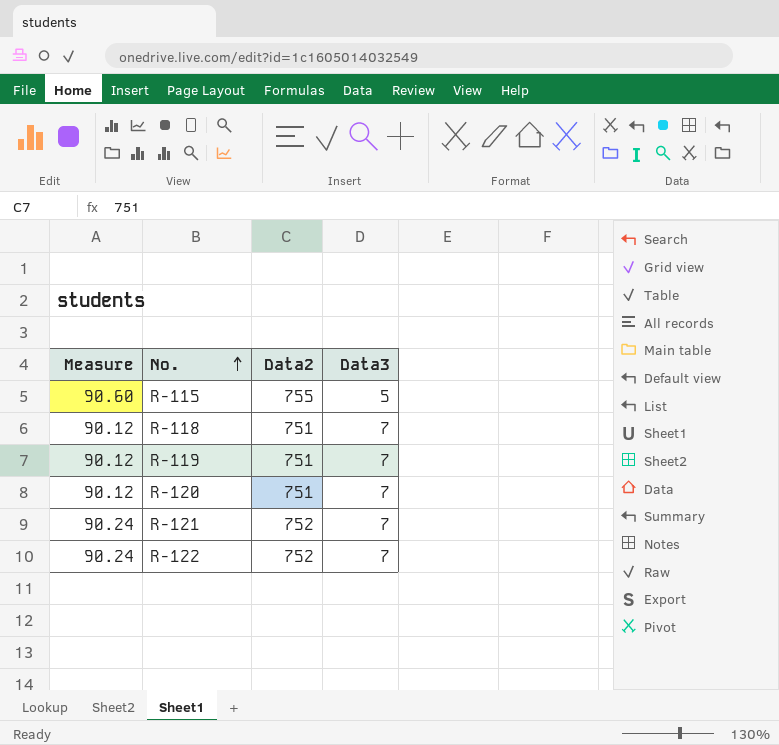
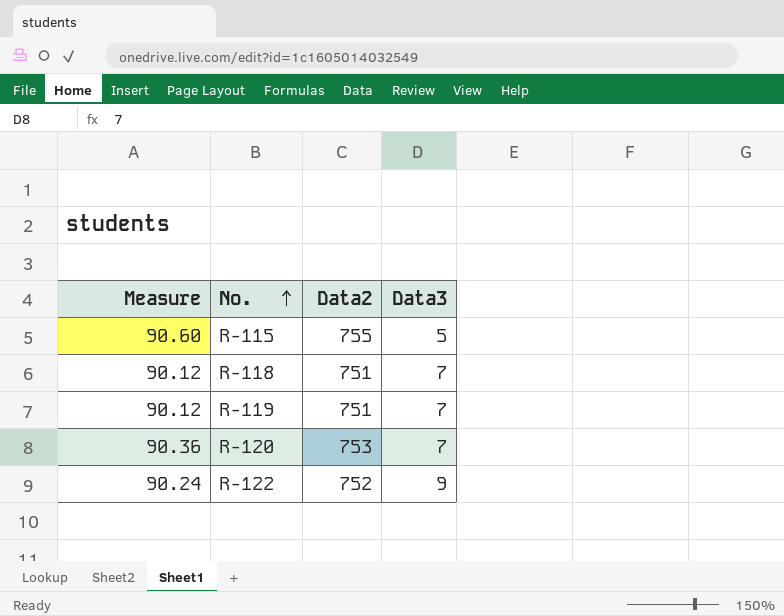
row R-121: 90.24 | 752 | 7 -> none
R-120 | Measure: 90.12 -> 90.36
R-120 | Data2: 751 -> 753
R-122 | Data3: 7 -> 9

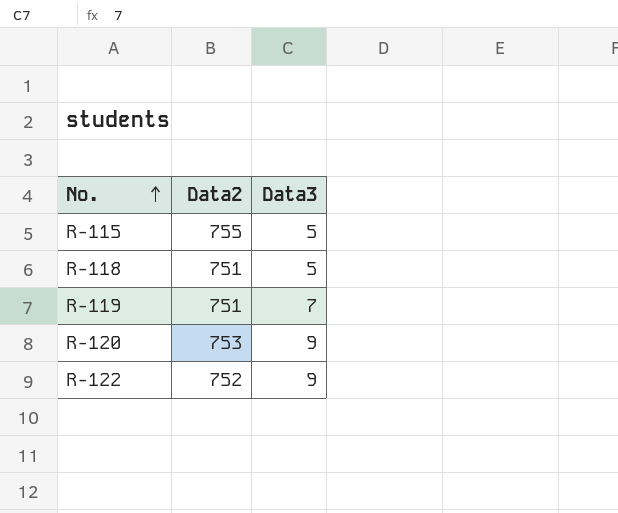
column Measure | formula: [Data2] * 0.12 -> none
R-118 | Data3: 7 -> 5
R-120 | Data3: 7 -> 9

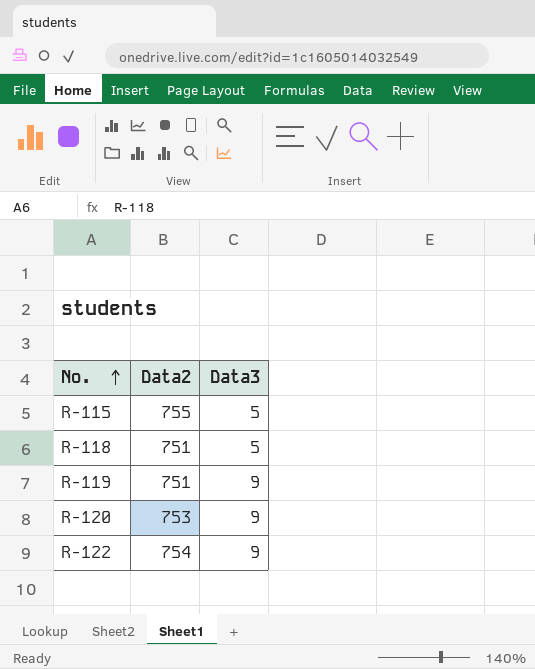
R-119 | Data3: 7 -> 9
R-122 | Data2: 752 -> 754

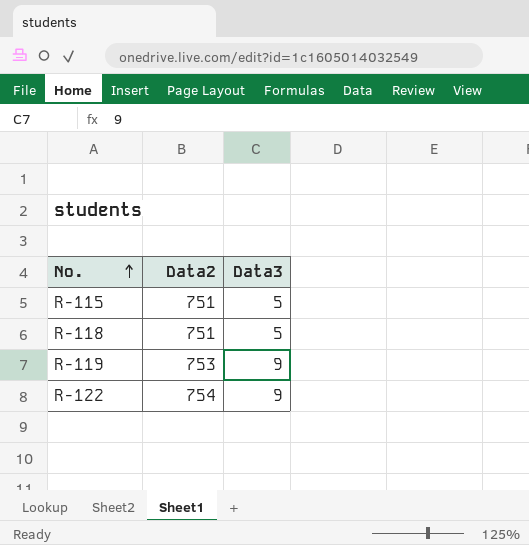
row R-120: 753 | 9 -> none
R-115 | Data2: 755 -> 751
R-119 | Data2: 751 -> 753

